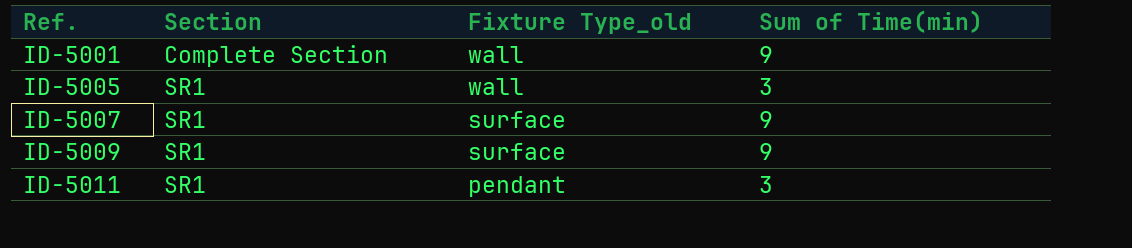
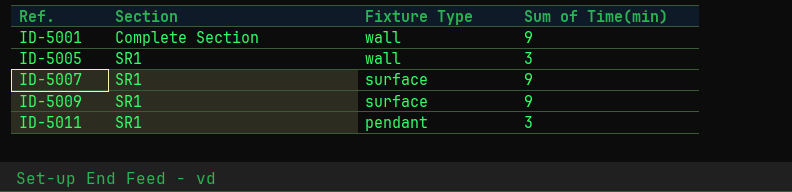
column name: Fixture Type_old -> Fixture Type

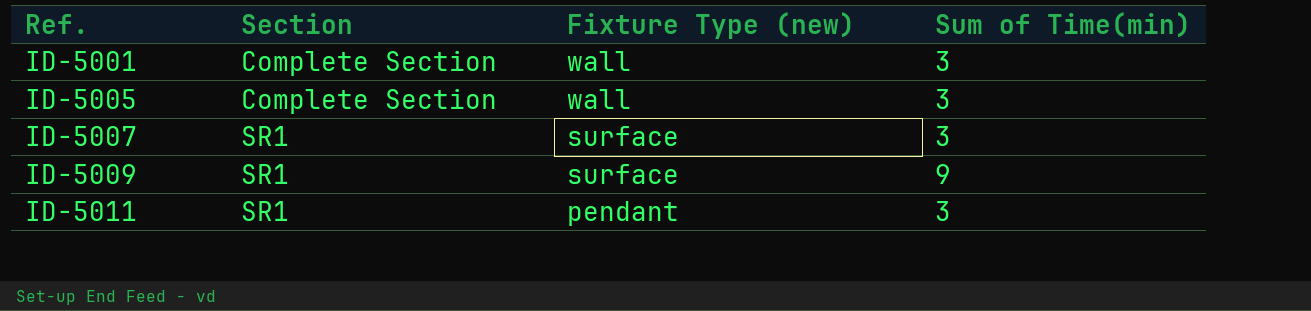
column name: Fixture Type -> Fixture Type (new)
ID-5001 | Sum of Time(min): 9 -> 3
ID-5005 | Section: SR1 -> Complete Section
ID-5007 | Sum of Time(min): 9 -> 3

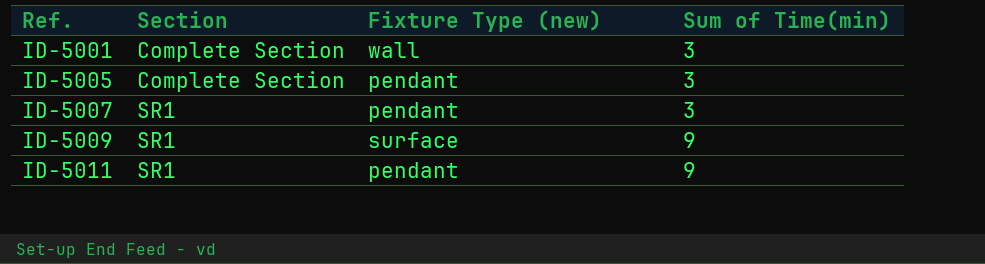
ID-5005 | Fixture Type (new): wall -> pendant
ID-5007 | Fixture Type (new): surface -> pendant
ID-5011 | Sum of Time(min): 3 -> 9

